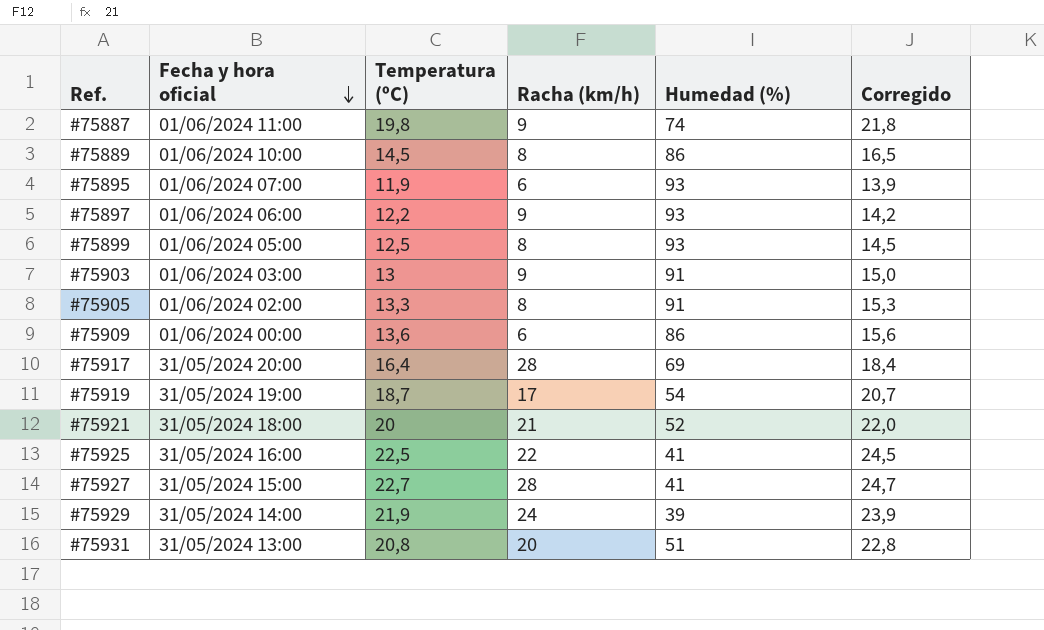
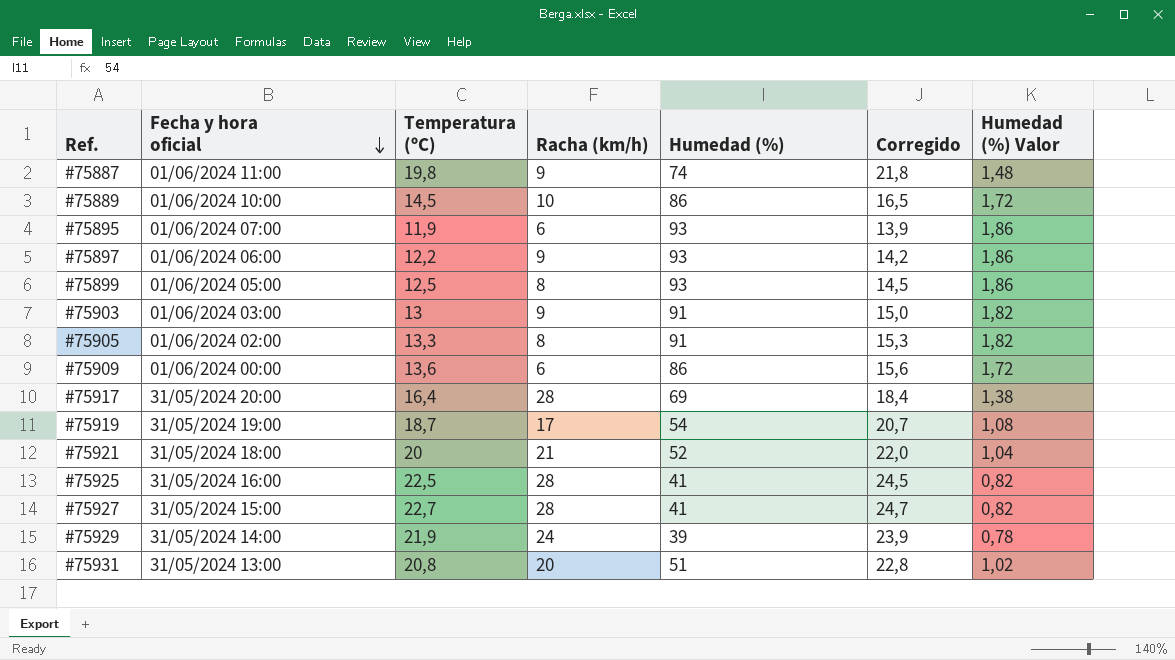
column Humedad (%) Valor | formula: none -> [Humedad (%)] * 0,02
#75889 | Racha (km/h): 8 -> 10
#75925 | Racha (km/h): 22 -> 28

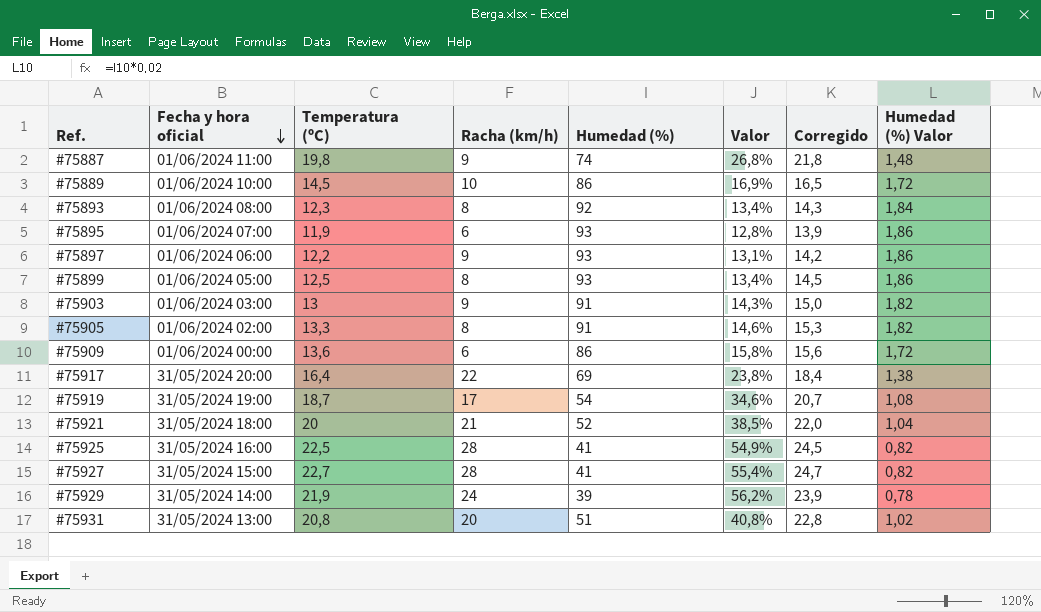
column Valor | formula: none -> [Temperatura (ºC)] / [Humedad (%)]
row #75893: none -> 01/06/2024 08:00 | 12,3 | 8 | 92 | 13,4% | 14,3 | 1,84
#75917 | Racha (km/h): 28 -> 22

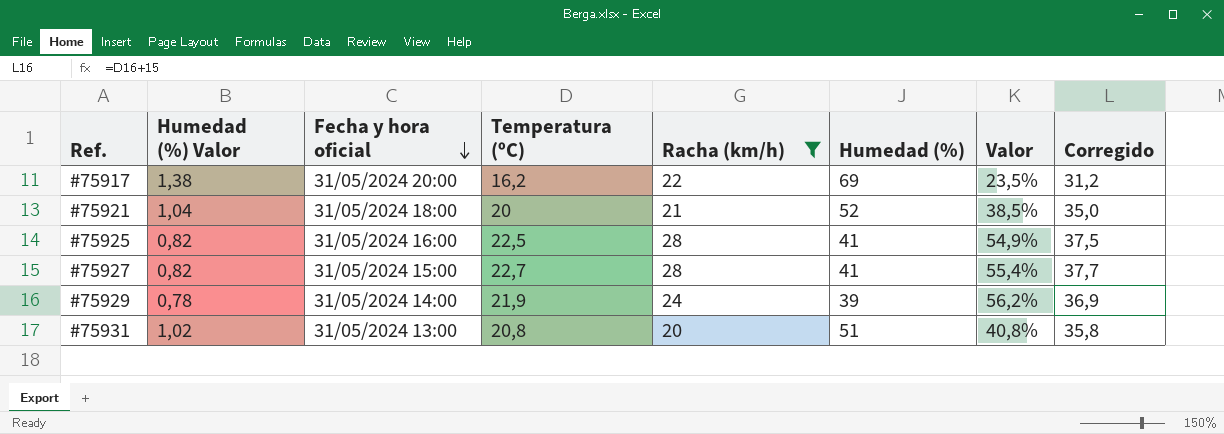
filter: none -> Racha (km/h) >= 20
column Humedad (%) Valor | position: 8 -> 2
column Corregido | formula: [Temperatura (ºC)] + 2 -> [Temperatura (ºC)] + 15
#75917 | Temperatura (ºC): 16,4 -> 16,2
#75917 | Valor: 23,8% -> 23,5%

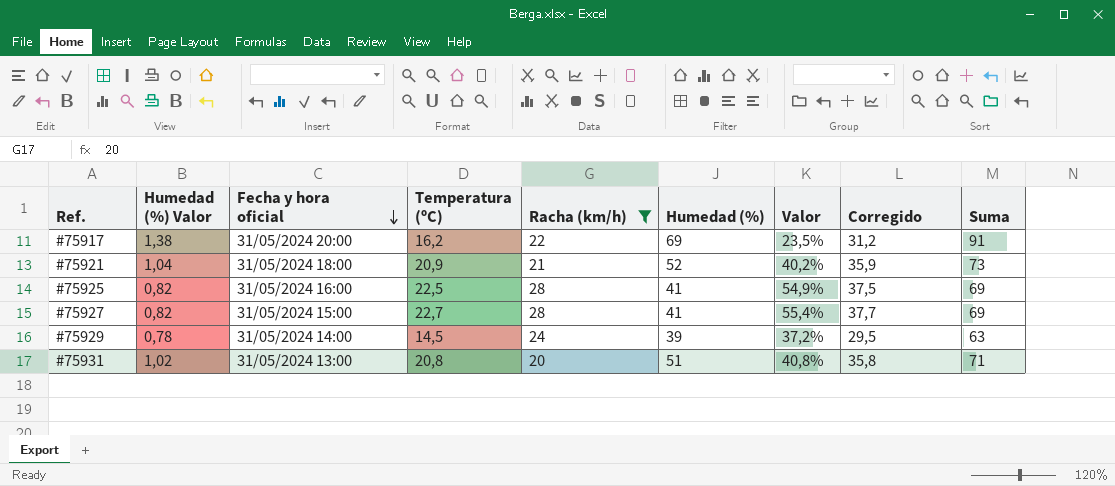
column Suma | formula: none -> [Racha (km/h)] + [Humedad (%)]
#75921 | Temperatura (ºC): 20 -> 20,9
#75921 | Valor: 38,5% -> 40,2%
#75921 | Corregido: 35,0 -> 35,9
#75929 | Temperatura (ºC): 21,9 -> 14,5
#75929 | Valor: 56,2% -> 37,2%
#75929 | Corregido: 36,9 -> 29,5

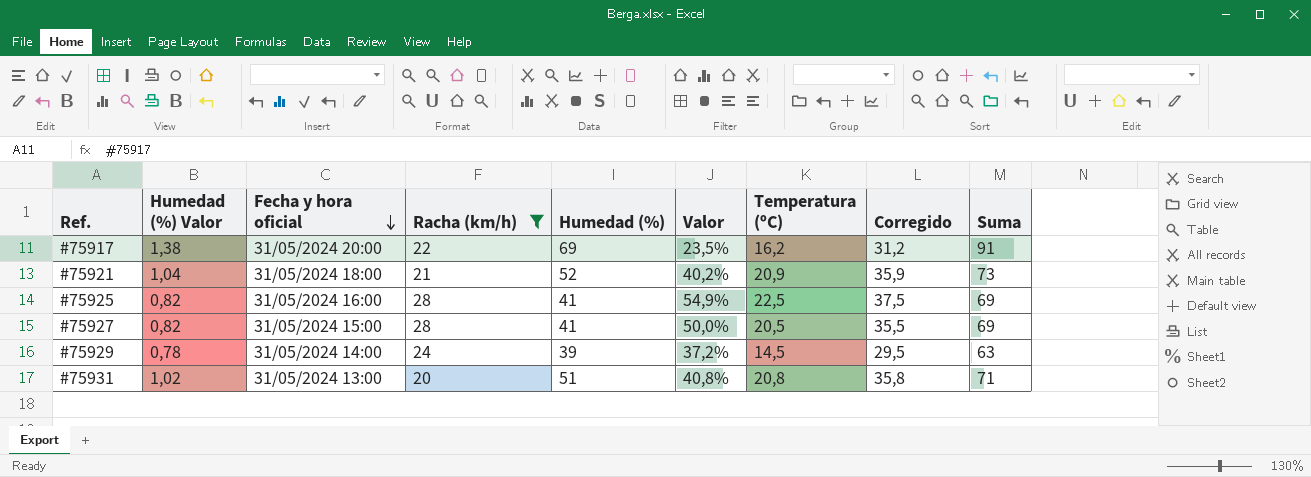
column Temperatura (ºC) | position: 4 -> 7
#75927 | Valor: 55,4% -> 50,0%
#75927 | Temperatura (ºC): 22,7 -> 20,5
#75927 | Corregido: 37,7 -> 35,5

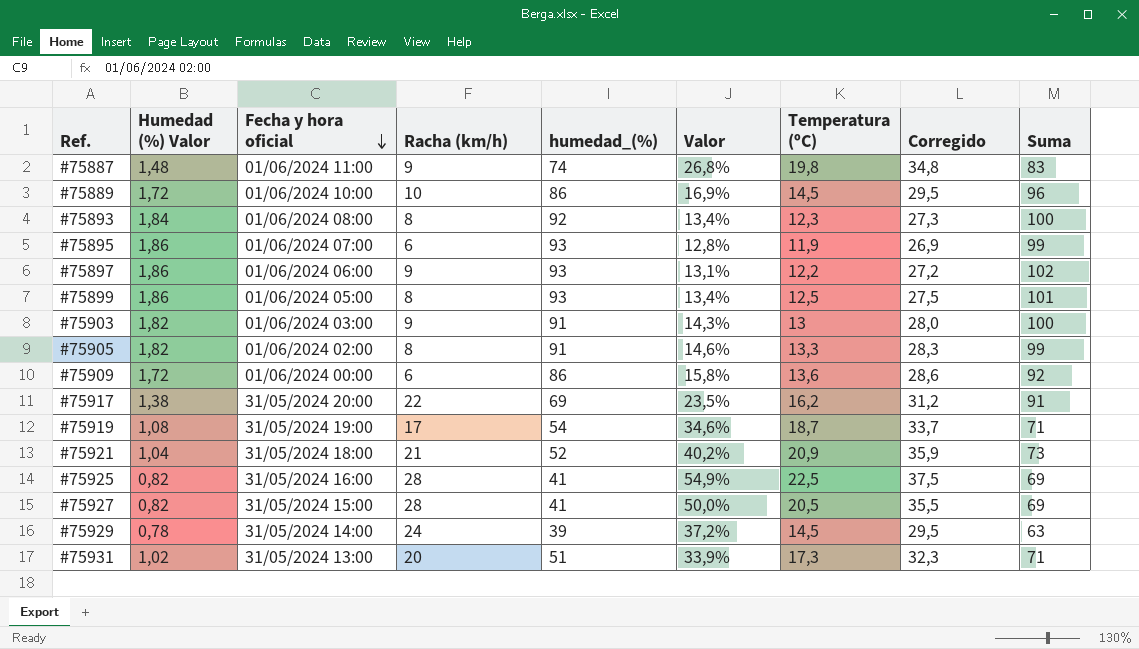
filter: Racha (km/h) >= 20 -> none
column name: Humedad (%) -> humedad_(%)
#75931 | Valor: 40,8% -> 33,9%
#75931 | Temperatura (ºC): 20,8 -> 17,3
#75931 | Corregido: 35,8 -> 32,3

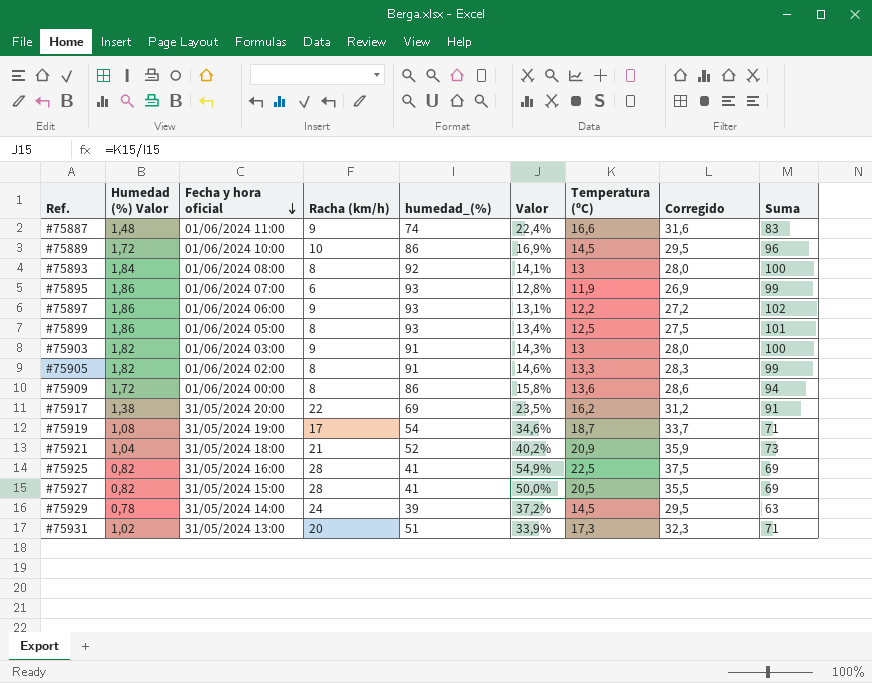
#75887 | Valor: 26,8% -> 22,4%
#75887 | Temperatura (ºC): 19,8 -> 16,6
#75887 | Corregido: 34,8 -> 31,6
#75893 | Valor: 13,4% -> 14,1%
#75893 | Temperatura (ºC): 12,3 -> 13
#75893 | Corregido: 27,3 -> 28,0
#75909 | Racha (km/h): 6 -> 8
#75909 | Suma: 92 -> 94

